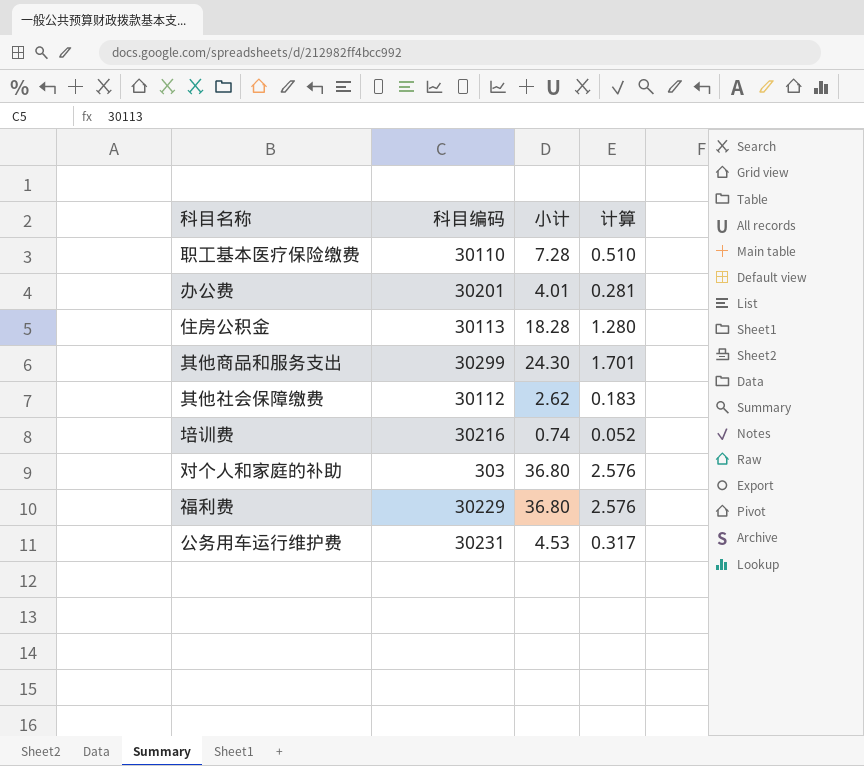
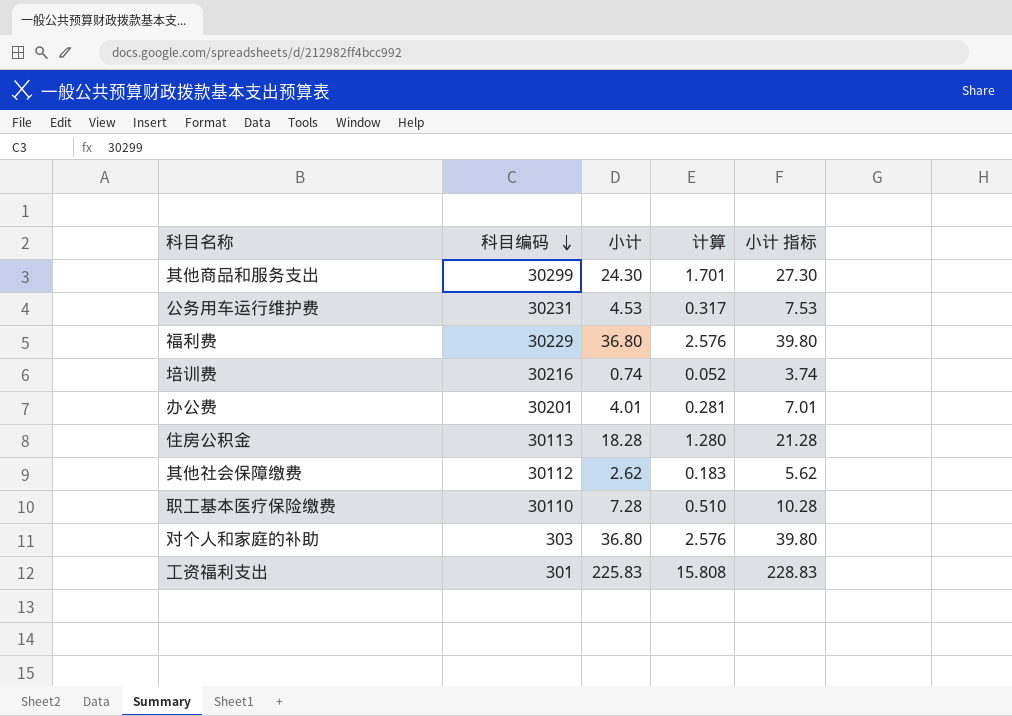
row order: none -> 科目编码 descending
column 小计 指标 | formula: none -> [小计] + 3
row 工资福利支出: none -> 301 | 225.83 | 15.808 | 228.83

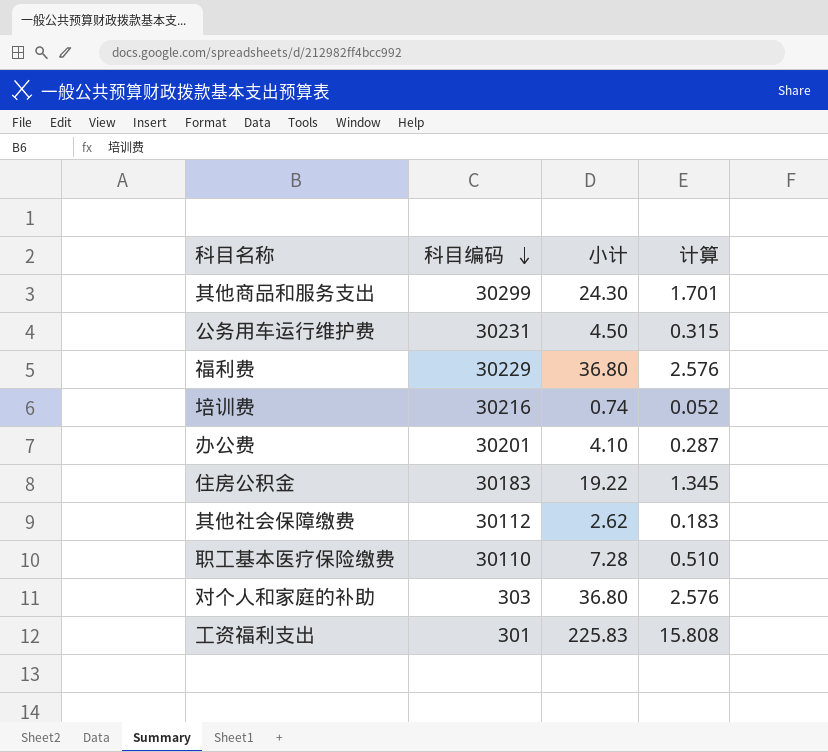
column 小计 指标 | formula: [小计] + 3 -> none
公务用车运行维护费 | 小计: 4.53 -> 4.50
公务用车运行维护费 | 计算: 0.317 -> 0.315
办公费 | 小计: 4.01 -> 4.10
办公费 | 计算: 0.281 -> 0.287
住房公积金 | 科目编码: 30113 -> 30183
住房公积金 | 小计: 18.28 -> 19.22
住房公积金 | 计算: 1.280 -> 1.345

